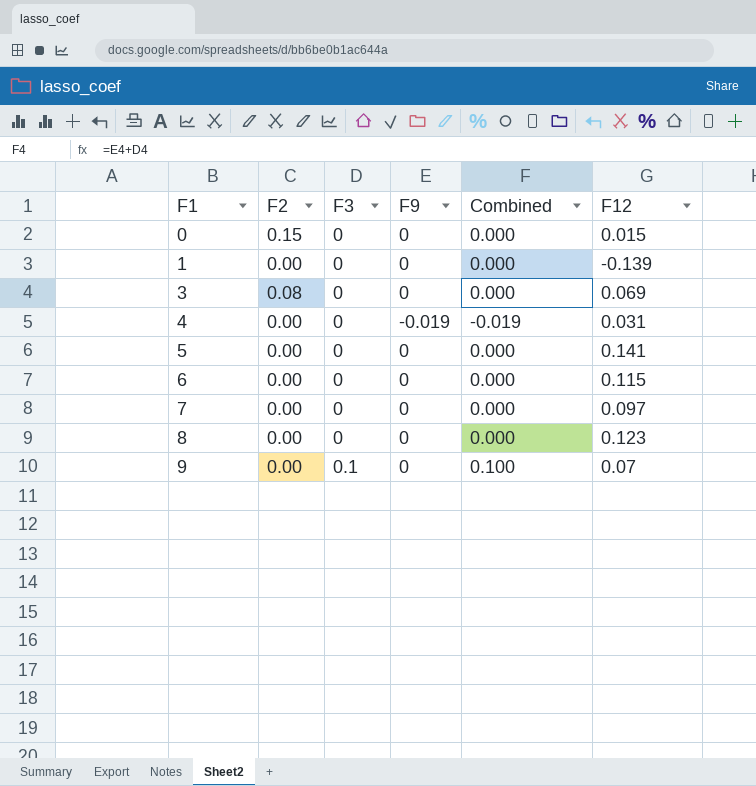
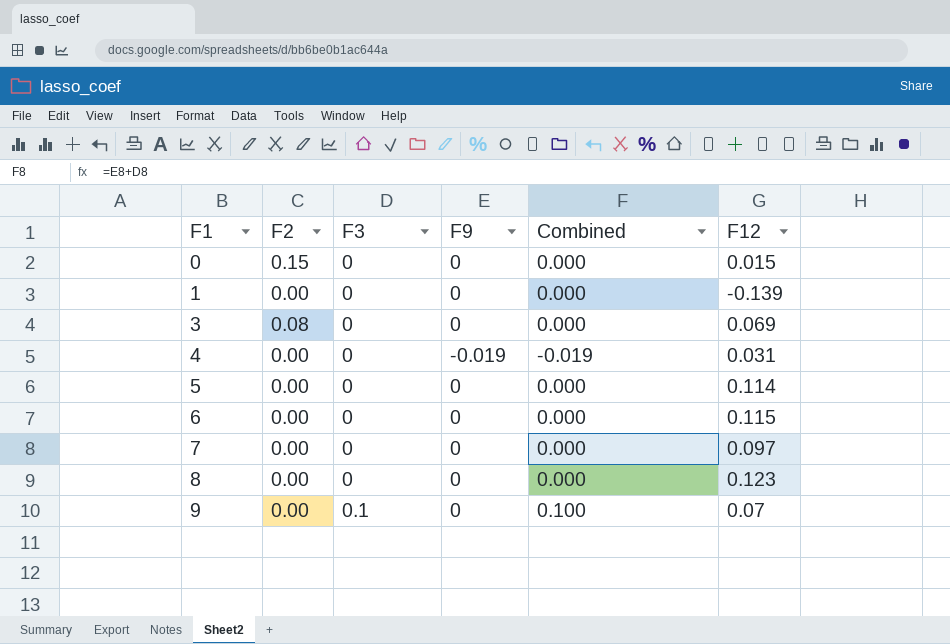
5 | F12: 0.141 -> 0.114

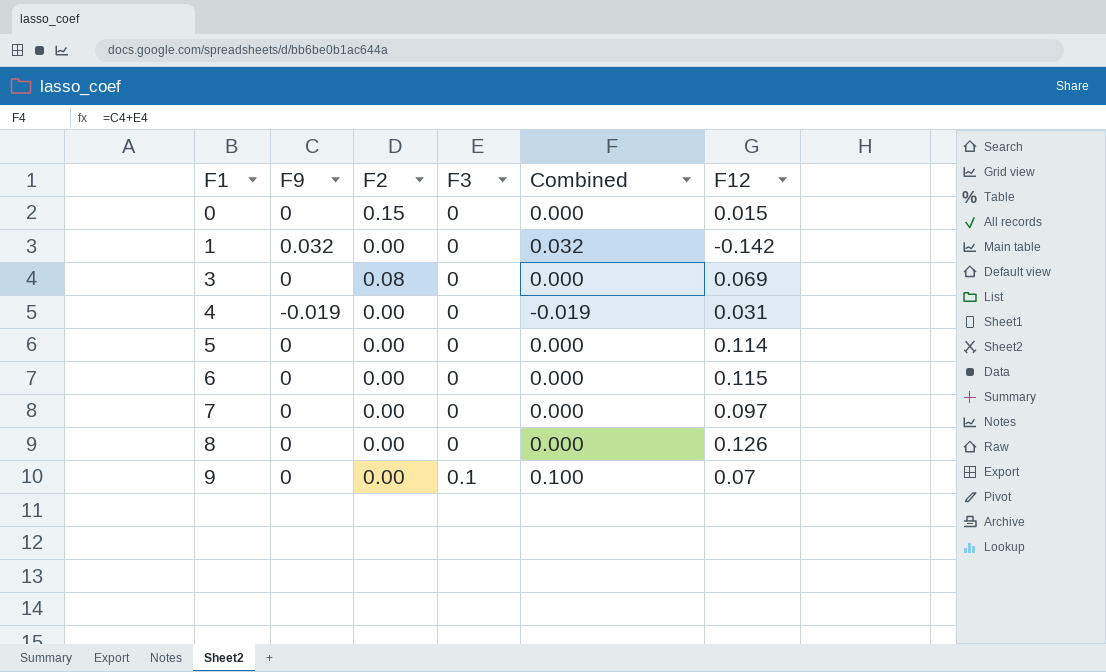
column F9 | position: 4 -> 2
1 | F9: 0 -> 0.032
1 | Combined: 0.000 -> 0.032
1 | F12: -0.139 -> -0.142
8 | F12: 0.123 -> 0.126

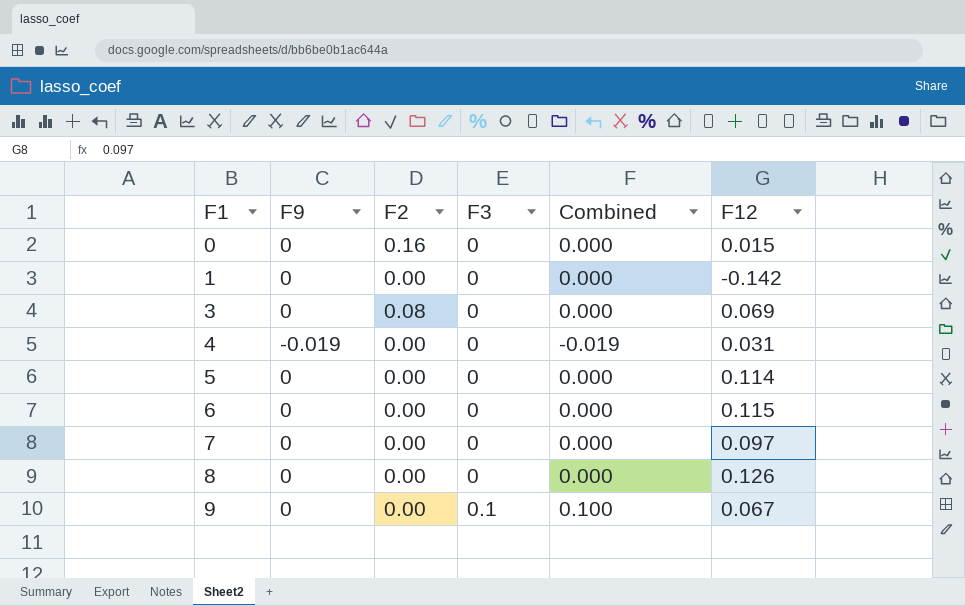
0 | F2: 0.15 -> 0.16
1 | F9: 0.032 -> 0
1 | Combined: 0.032 -> 0.000
9 | F12: 0.07 -> 0.067

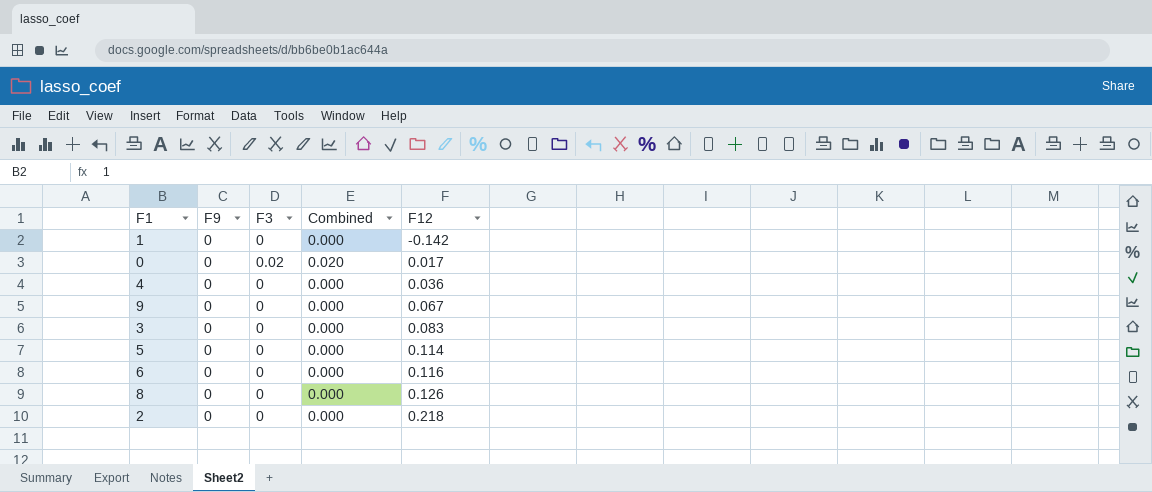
row order: F1 ascending -> F12 ascending
column F2 | position: 3 -> none
row 7: 0 | 0.00 | 0 | 0.000 | 0.097 -> none
0 | F3: 0 -> 0.02
0 | Combined: 0.000 -> 0.020
0 | F12: 0.015 -> 0.017
4 | F9: -0.019 -> 0
4 | Combined: -0.019 -> 0.000
4 | F12: 0.031 -> 0.036
9 | F3: 0.1 -> 0
9 | Combined: 0.100 -> 0.000
3 | F12: 0.069 -> 0.083
6 | F12: 0.115 -> 0.116
row 2: none -> 0 | 0 | 0.000 | 0.218

